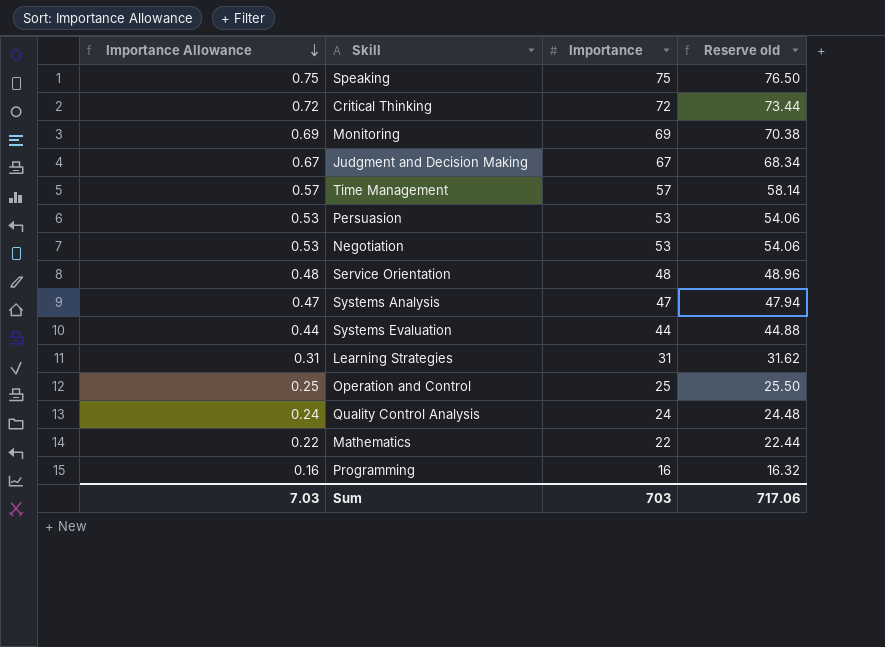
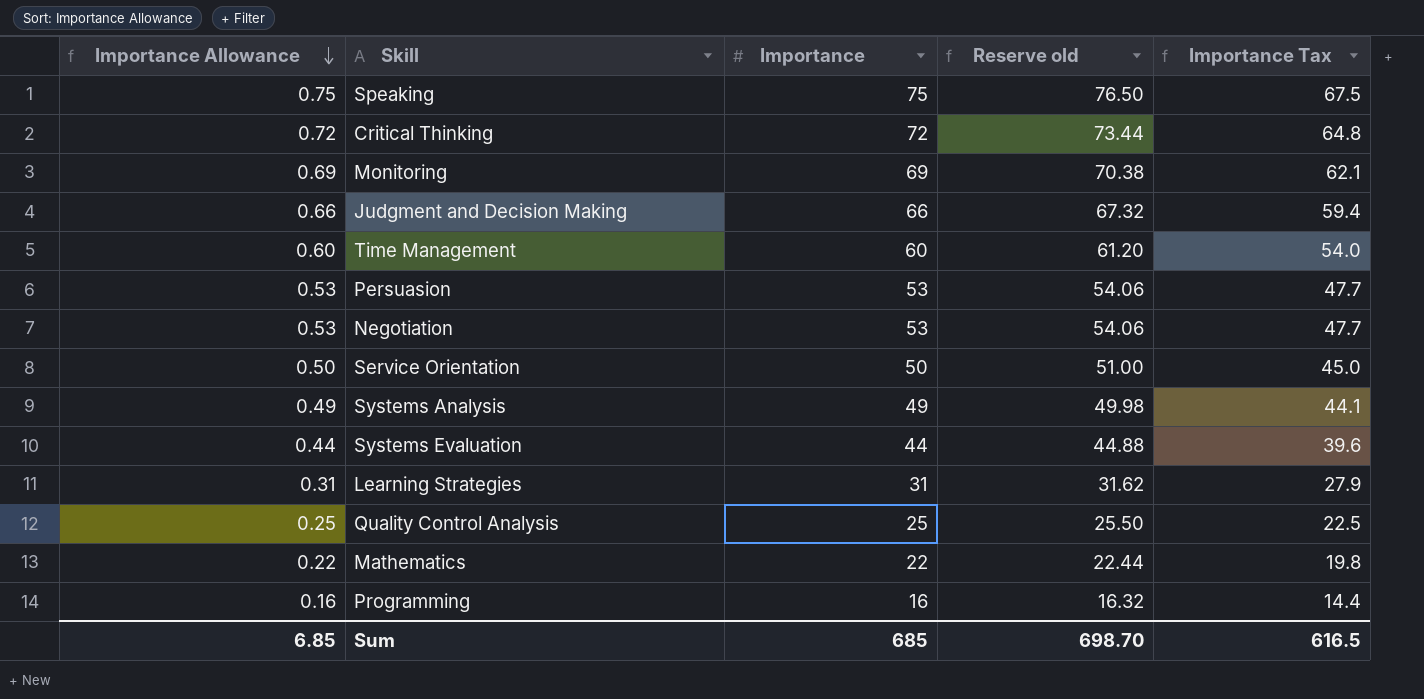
column Importance Tax | formula: none -> [Importance] * 0.9
row Operation and Control: 0.25 | 25 | 25.50 -> none
Judgment and Decision Making | Importance Allowance: 0.67 -> 0.66
Judgment and Decision Making | Importance: 67 -> 66
Judgment and Decision Making | Reserve old: 68.34 -> 67.32
Time Management | Importance Allowance: 0.57 -> 0.60
Time Management | Importance: 57 -> 60
Time Management | Reserve old: 58.14 -> 61.20
Service Orientation | Importance Allowance: 0.48 -> 0.50
Service Orientation | Importance: 48 -> 50
Service Orientation | Reserve old: 48.96 -> 51.00
Systems Analysis | Importance Allowance: 0.47 -> 0.49
Systems Analysis | Importance: 47 -> 49
Systems Analysis | Reserve old: 47.94 -> 49.98
Quality Control Analysis | Importance Allowance: 0.24 -> 0.25
Quality Control Analysis | Importance: 24 -> 25
Quality Control Analysis | Reserve old: 24.48 -> 25.50
Sum | Importance Allowance: 7.03 -> 6.85
Sum | Importance: 703 -> 685
Sum | Reserve old: 717.06 -> 698.70

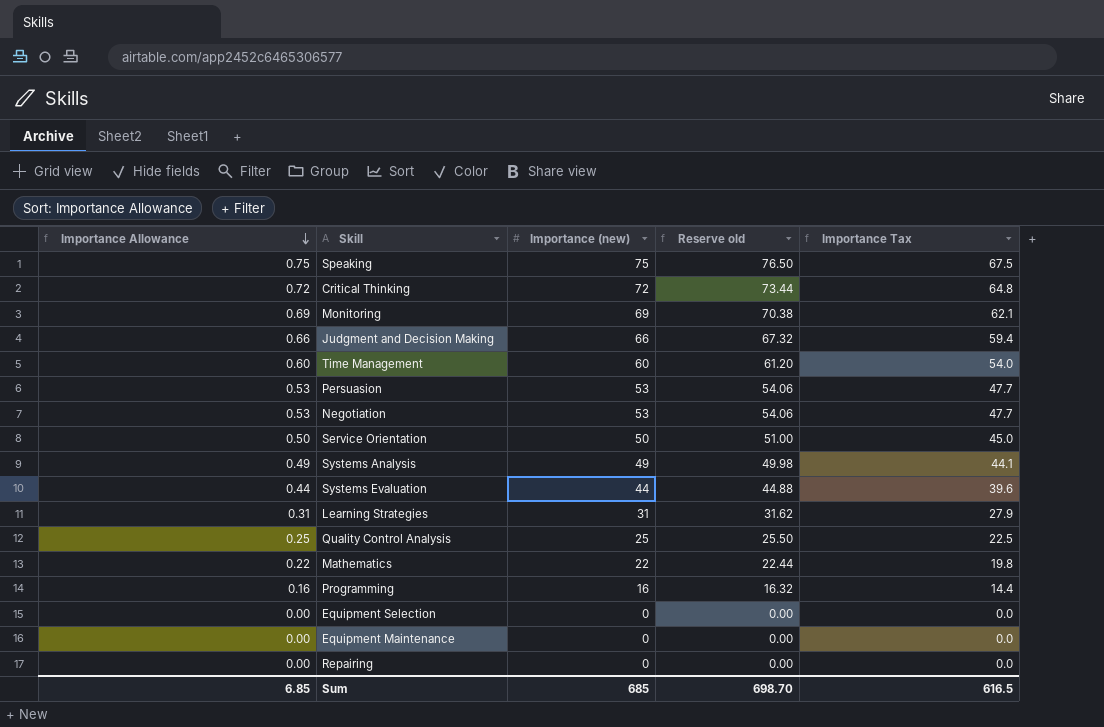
column name: Importance -> Importance (new)
row Equipment Selection: none -> 0.00 | 0 | 0.00 | 0.0
row Equipment Maintenance: none -> 0.00 | 0 | 0.00 | 0.0
row Repairing: none -> 0.00 | 0 | 0.00 | 0.0

